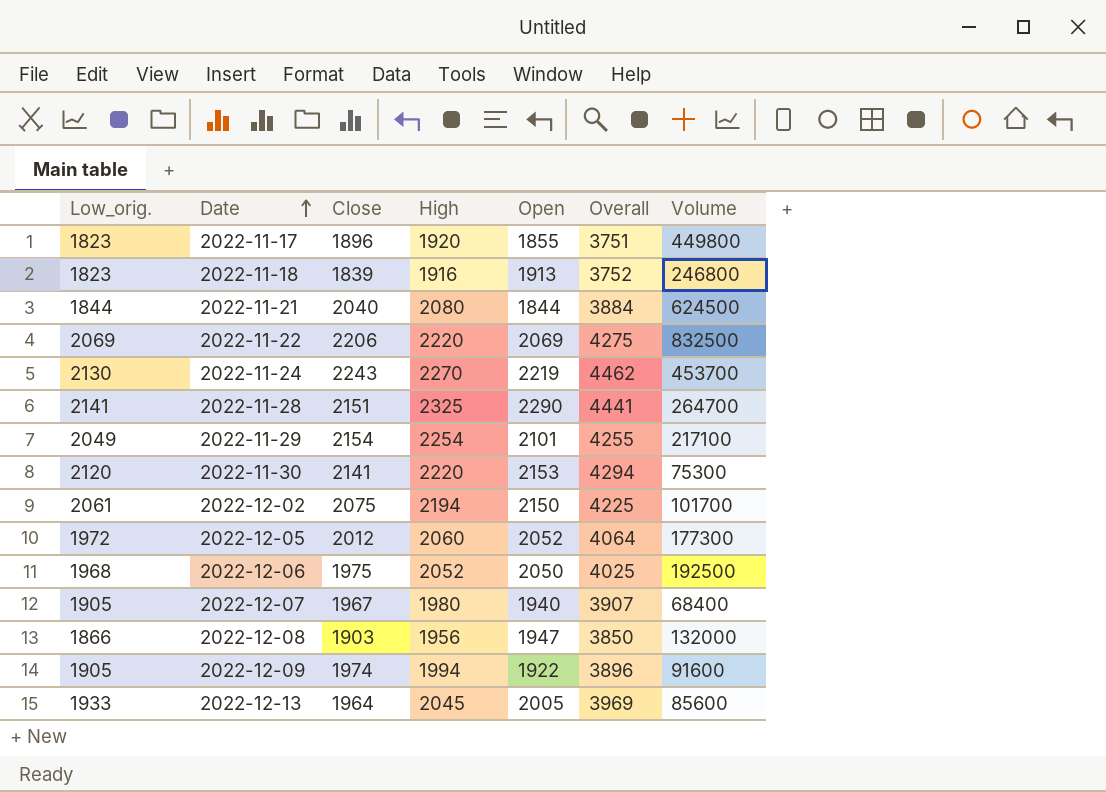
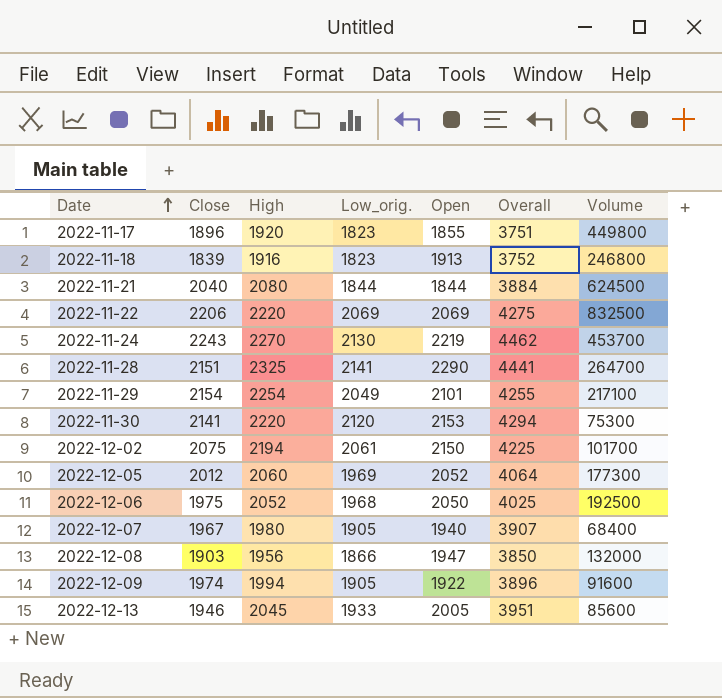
column Low_orig. | position: 1 -> 4
2022-12-05 | Low_orig.: 1972 -> 1969
2022-12-13 | Close: 1964 -> 1946
2022-12-13 | Overall: 3969 -> 3951

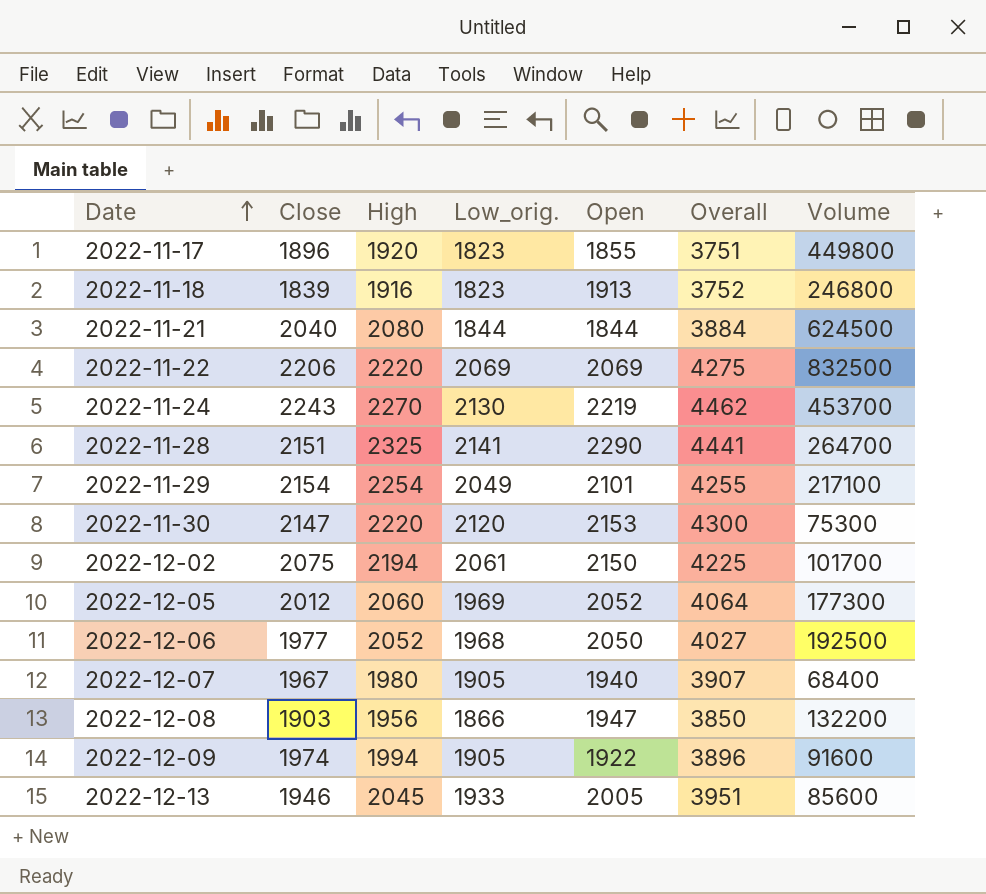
2022-11-30 | Close: 2141 -> 2147
2022-11-30 | Overall: 4294 -> 4300
2022-12-06 | Close: 1975 -> 1977
2022-12-06 | Overall: 4025 -> 4027
2022-12-08 | Volume: 132000 -> 132200

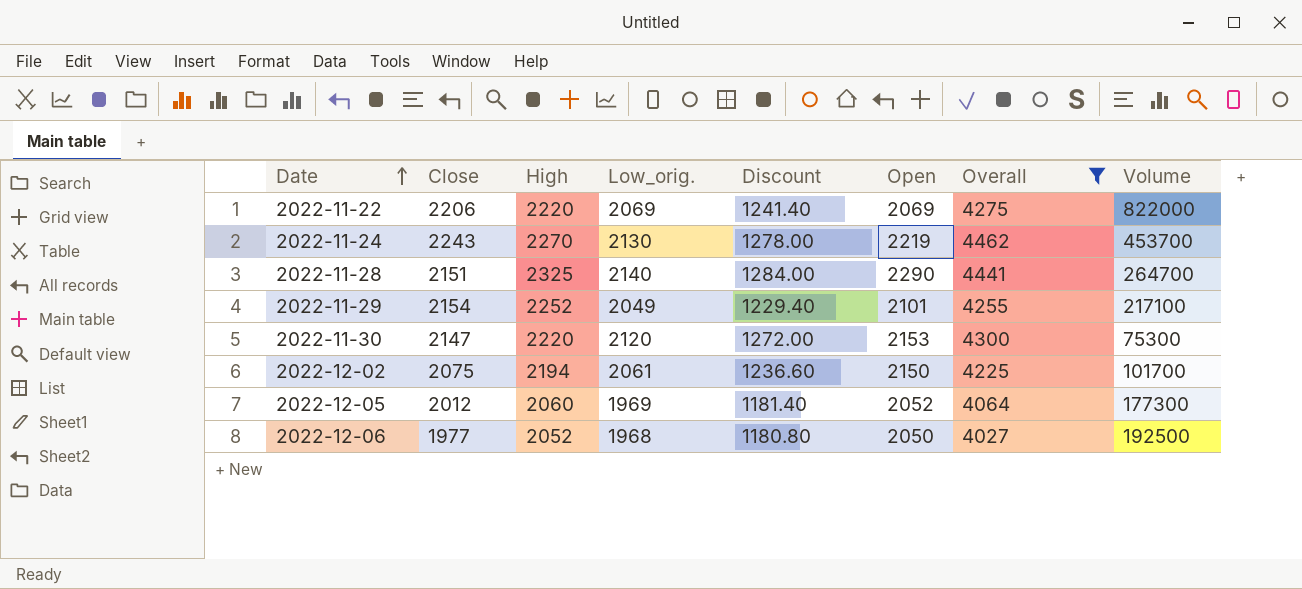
filter: none -> Overall >= 4027
column Discount | formula: none -> [Low_orig.] * 0.6
2022-11-22 | Volume: 832500 -> 822000
2022-11-28 | Low_orig.: 2141 -> 2140
2022-11-29 | High: 2254 -> 2252

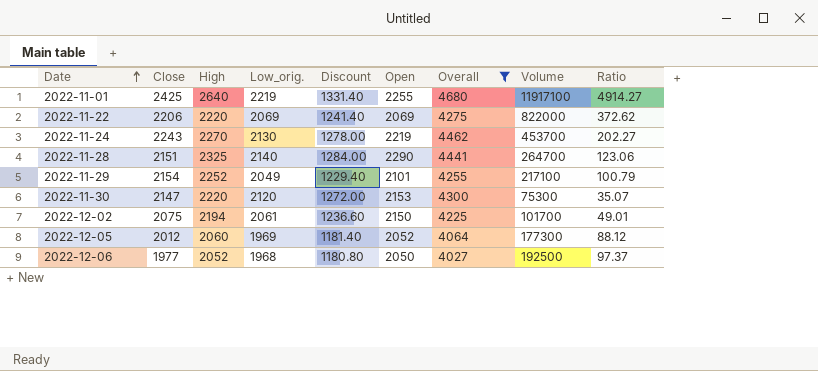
column Ratio | formula: none -> [Volume] / [Close]
row 2022-11-01: none -> 2425 | 2640 | 2219 | 1331.40 | 2255 | 4680 | 11917100 | 4914.27

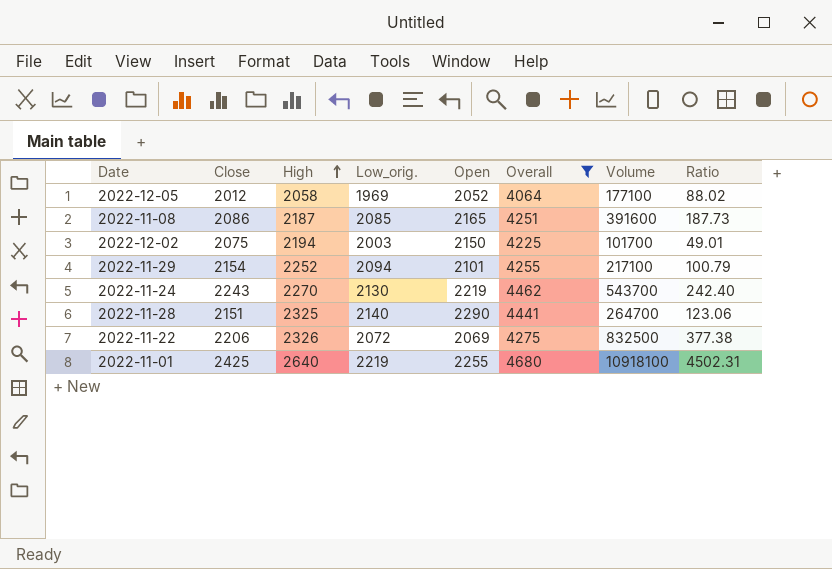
row order: Date ascending -> High ascending
column Discount | formula: [Low_orig.] * 0.6 -> none
row 2022-11-30: 2147 | 2220 | 2120 | 1272.00 | 2153 | 4300 | 75300 | 35.07 -> none
row 2022-12-06: 1977 | 2052 | 1968 | 1180.80 | 2050 | 4027 | 192500 | 97.37 -> none
2022-12-05 | High: 2060 -> 2058
2022-12-05 | Volume: 177300 -> 177100
2022-12-05 | Ratio: 88.12 -> 88.02
row 2022-11-08: none -> 2086 | 2187 | 2085 | 2165 | 4251 | 391600 | 187.73
2022-12-02 | Low_orig.: 2061 -> 2003
2022-11-29 | Low_orig.: 2049 -> 2094
2022-11-24 | Volume: 453700 -> 543700
2022-11-24 | Ratio: 202.27 -> 242.40
2022-11-22 | High: 2220 -> 2326
2022-11-22 | Low_orig.: 2069 -> 2072
2022-11-22 | Volume: 822000 -> 832500
2022-11-22 | Ratio: 372.62 -> 377.38
2022-11-01 | Volume: 11917100 -> 10918100
2022-11-01 | Ratio: 4914.27 -> 4502.31

